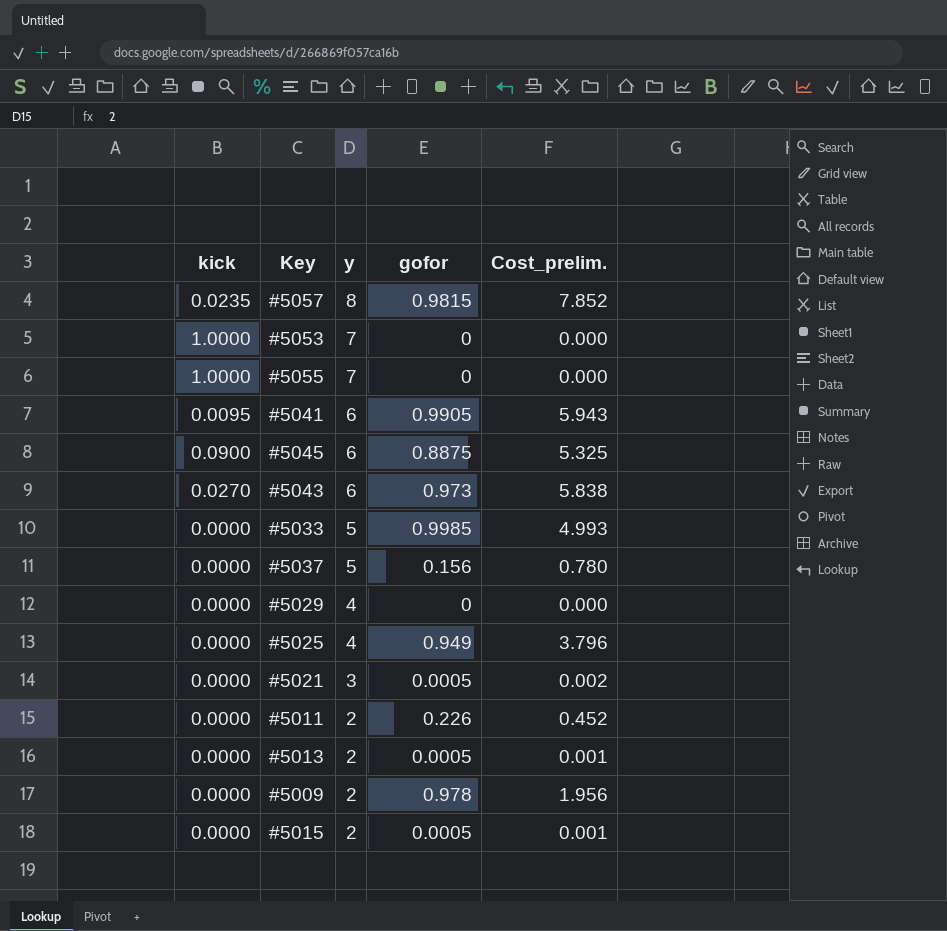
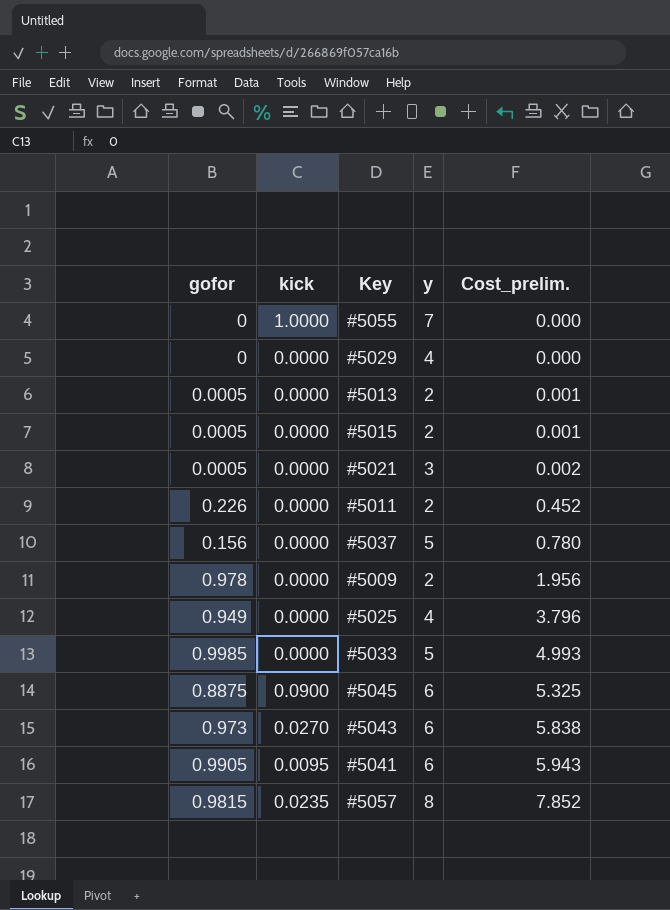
row order: y descending -> Cost_prelim. ascending
column gofor | position: 4 -> 1
row #5053: 1.0000 | 7 | 0 | 0.000 -> none

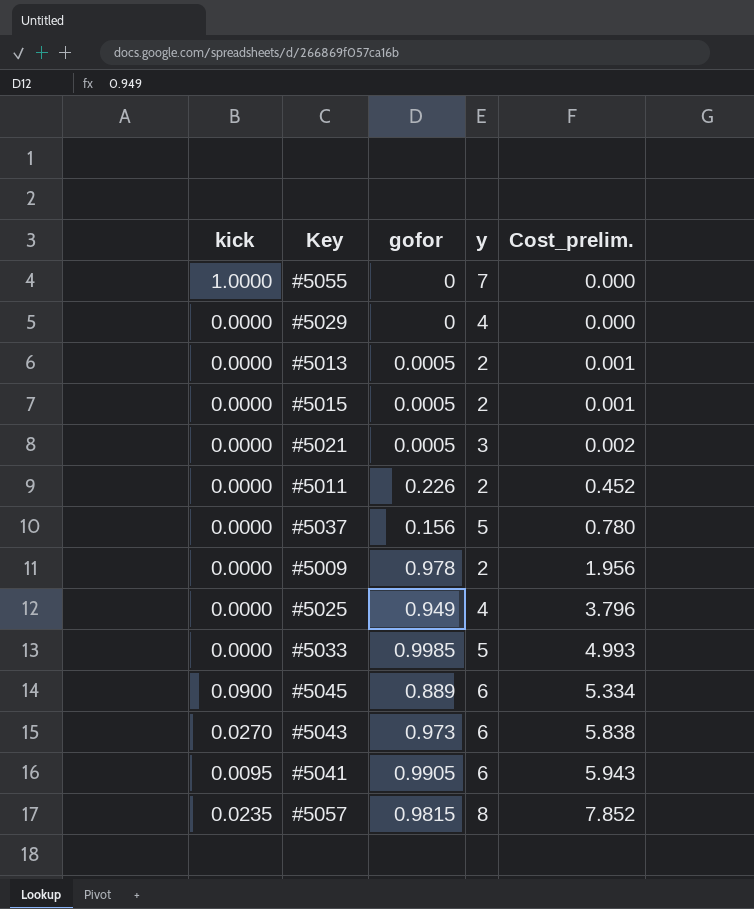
column gofor | position: 1 -> 3
#5045 | gofor: 0.8875 -> 0.889
#5045 | Cost_prelim.: 5.325 -> 5.334

